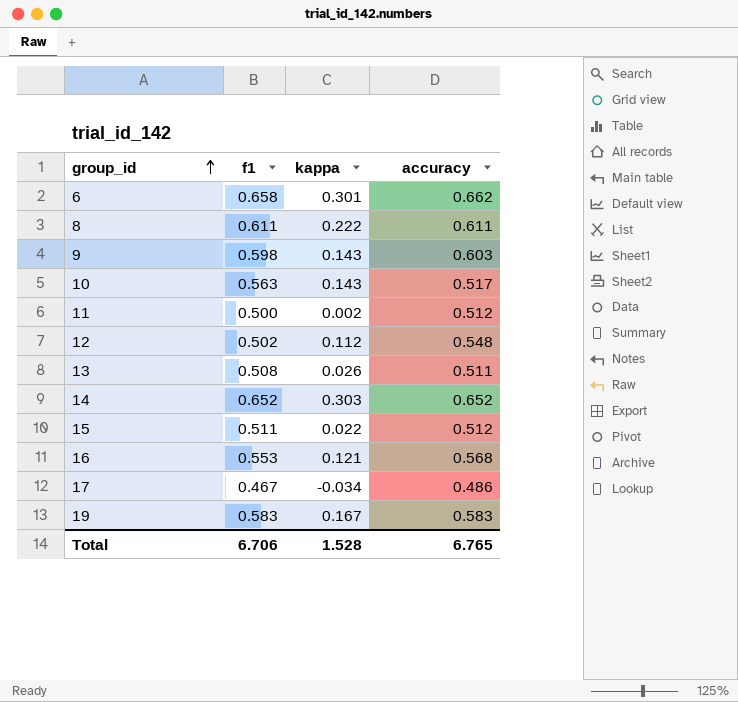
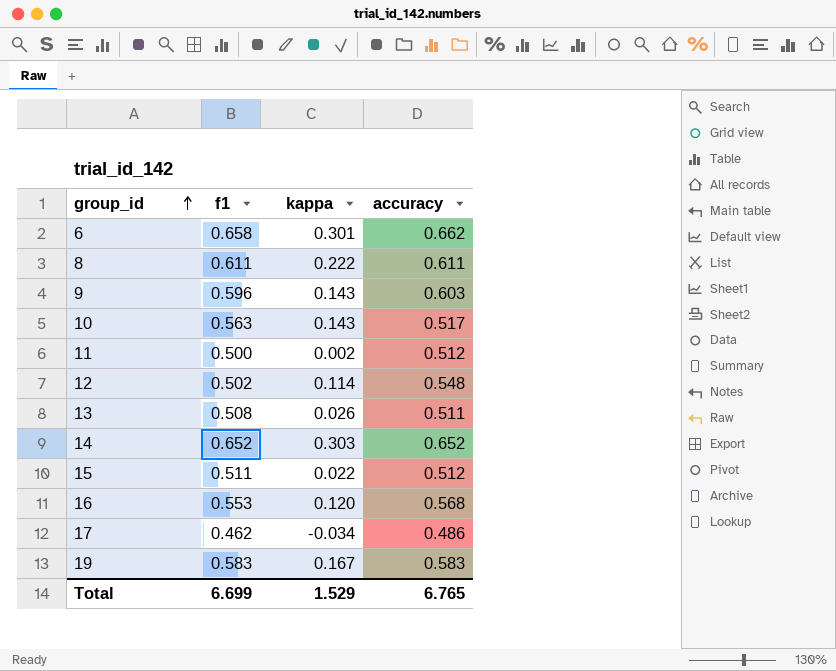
9 | f1: 0.598 -> 0.596
12 | kappa: 0.112 -> 0.114
16 | kappa: 0.121 -> 0.120
17 | f1: 0.467 -> 0.462
Total | f1: 6.706 -> 6.699
Total | kappa: 1.528 -> 1.529

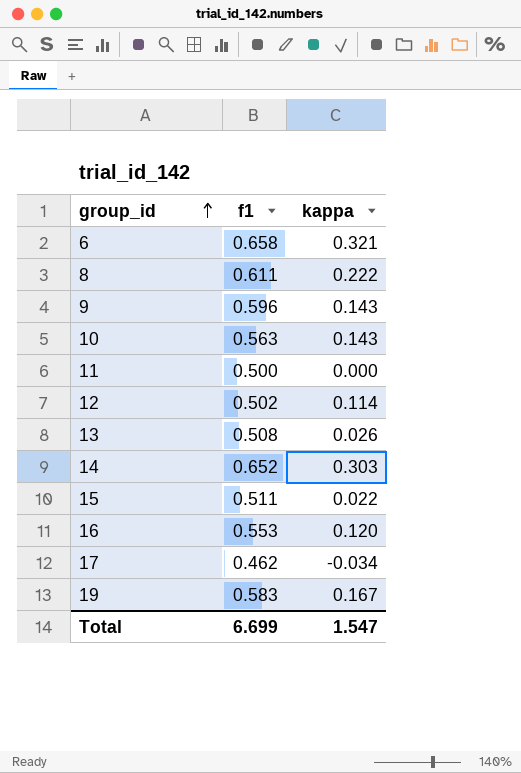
column accuracy | position: 4 -> none
6 | kappa: 0.301 -> 0.321
11 | kappa: 0.002 -> 0.000
Total | kappa: 1.529 -> 1.547

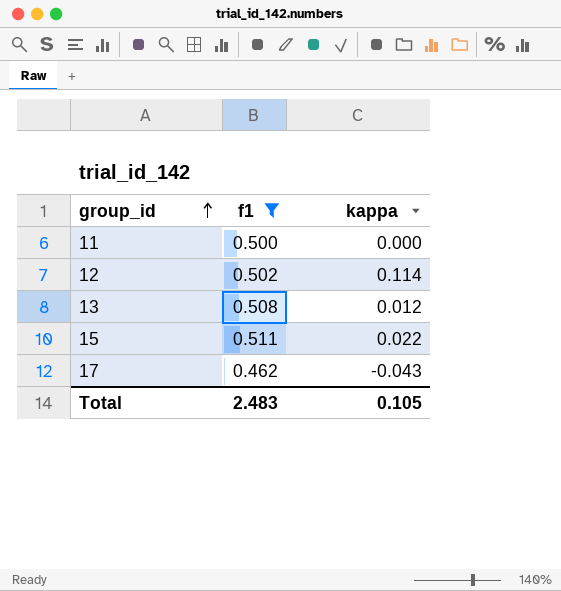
filter: none -> f1 <= 0.511
13 | kappa: 0.026 -> 0.012
17 | kappa: -0.034 -> -0.043
Total | f1: 6.699 -> 2.483
Total | kappa: 1.547 -> 0.105

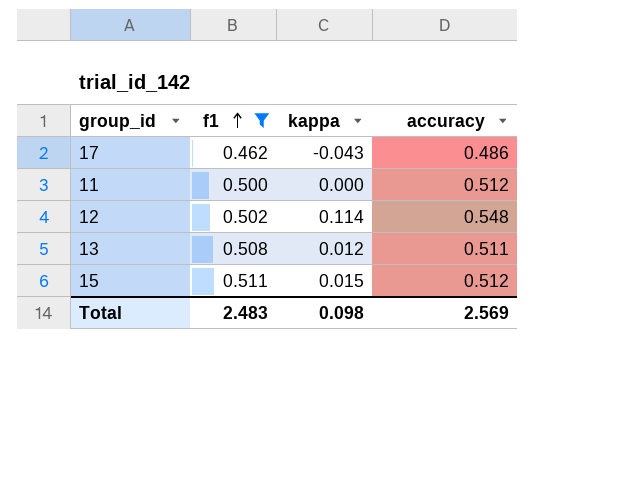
row order: group_id ascending -> f1 ascending
column accuracy | position: none -> 4
15 | kappa: 0.022 -> 0.015
Total | kappa: 0.105 -> 0.098

